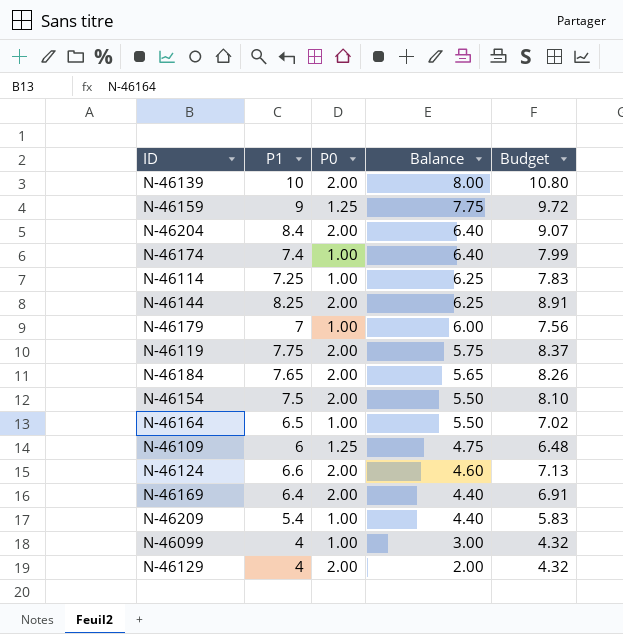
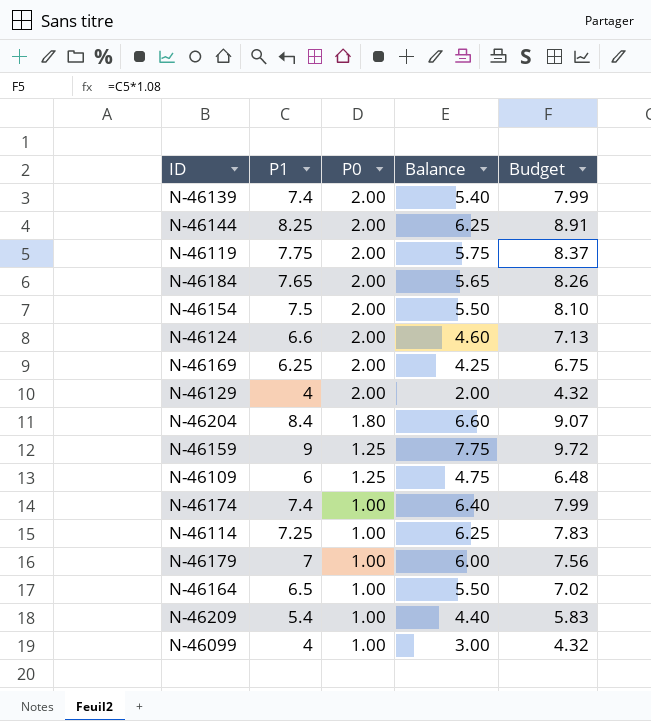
row order: Balance descending -> P0 descending
N-46139 | P1: 10 -> 7.4
N-46139 | Balance: 8.00 -> 5.40
N-46139 | Budget: 10.80 -> 7.99
N-46169 | P1: 6.4 -> 6.25
N-46169 | Balance: 4.40 -> 4.25
N-46169 | Budget: 6.91 -> 6.75
N-46204 | P0: 2.00 -> 1.80
N-46204 | Balance: 6.40 -> 6.60

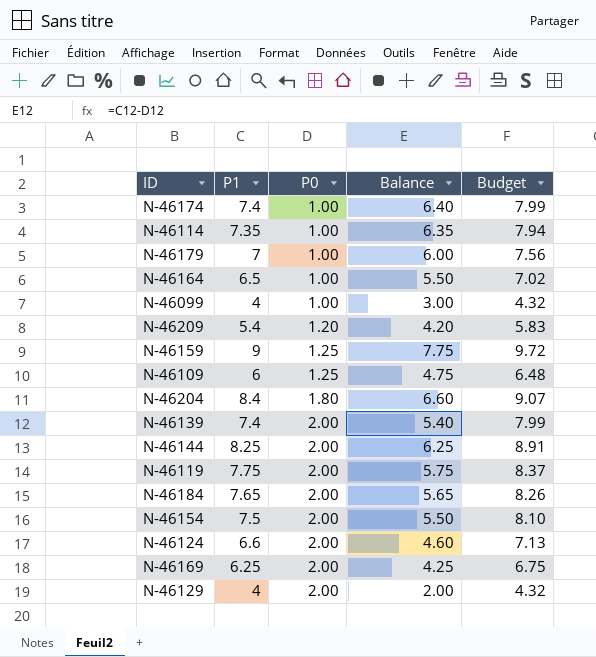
row order: P0 descending -> P0 ascending
N-46114 | P1: 7.25 -> 7.35
N-46114 | Balance: 6.25 -> 6.35
N-46114 | Budget: 7.83 -> 7.94
N-46209 | P0: 1.00 -> 1.20
N-46209 | Balance: 4.40 -> 4.20

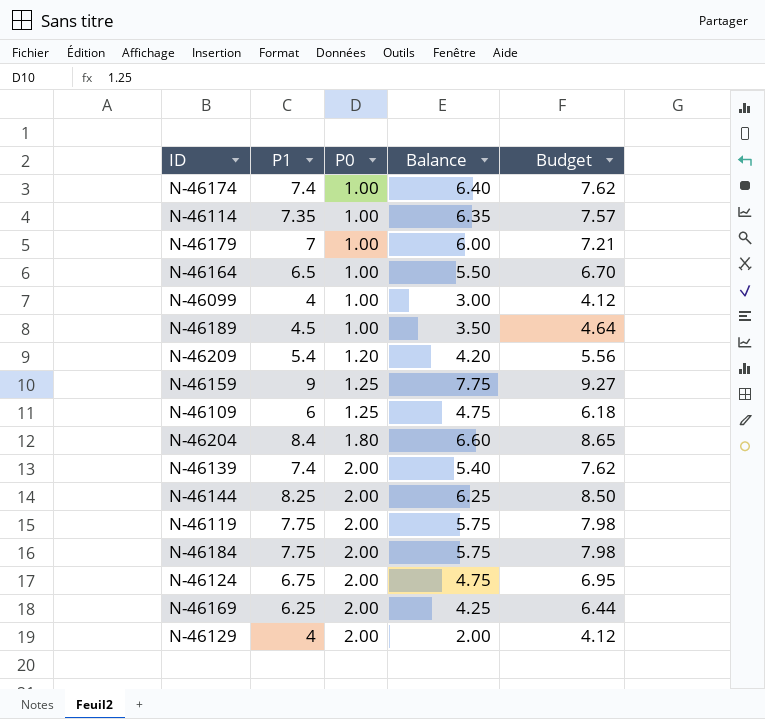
column Budget | formula: [P1] * 1.08 -> [P1] * 1.03
row N-46154: 7.5 | 2.00 | 5.50 | 8.10 -> none
row N-46189: none -> 4.5 | 1.00 | 3.50 | 4.64
N-46184 | P1: 7.65 -> 7.75
N-46184 | Balance: 5.65 -> 5.75
N-46124 | P1: 6.6 -> 6.75
N-46124 | Balance: 4.60 -> 4.75

